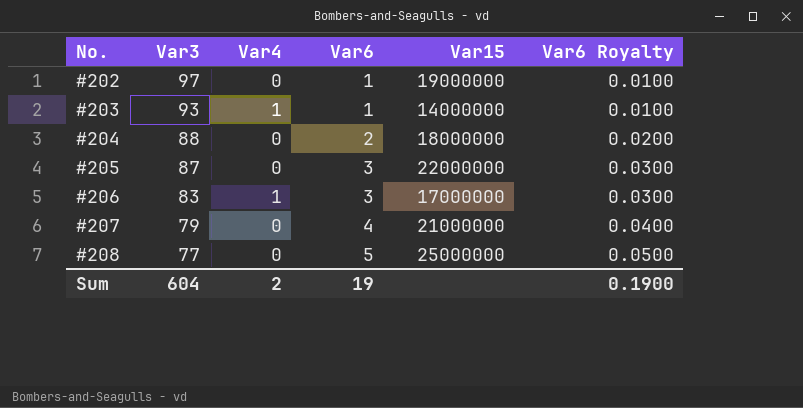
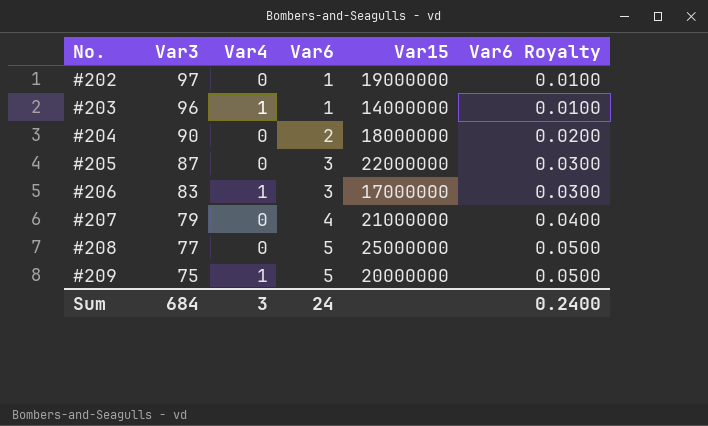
#203 | Var3: 93 -> 96
#204 | Var3: 88 -> 90
row #209: none -> 75 | 1 | 5 | 20000000 | 0.0500
Sum | Var3: 604 -> 684
Sum | Var4: 2 -> 3
Sum | Var6: 19 -> 24
Sum | Var6 Royalty: 0.1900 -> 0.2400

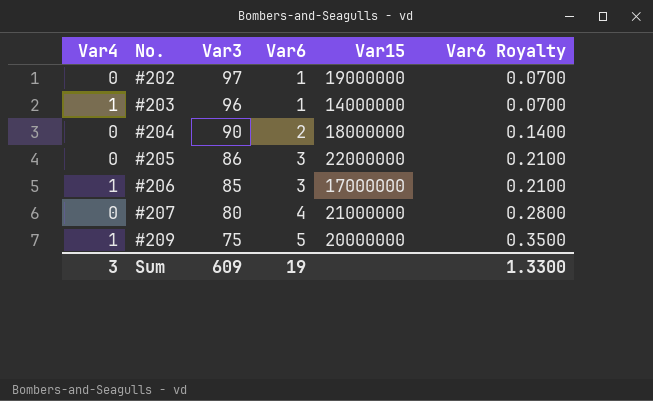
column Var4 | position: 3 -> 1
column Var6 Royalty | formula: [Var6] * 0.01 -> [Var6] * 0.07
row #208: 77 | 0 | 5 | 25000000 | 0.0500 -> none
#205 | Var3: 87 -> 86
#206 | Var3: 83 -> 85
#207 | Var3: 79 -> 80
Sum | Var3: 684 -> 609
Sum | Var6: 24 -> 19
Sum | Var6 Royalty: 0.2400 -> 1.3300

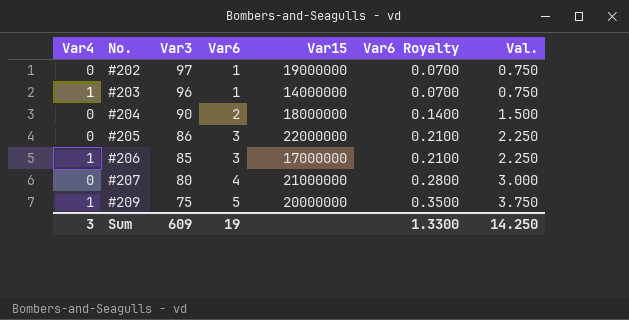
column Val. | formula: none -> [Var6] * 0.75

